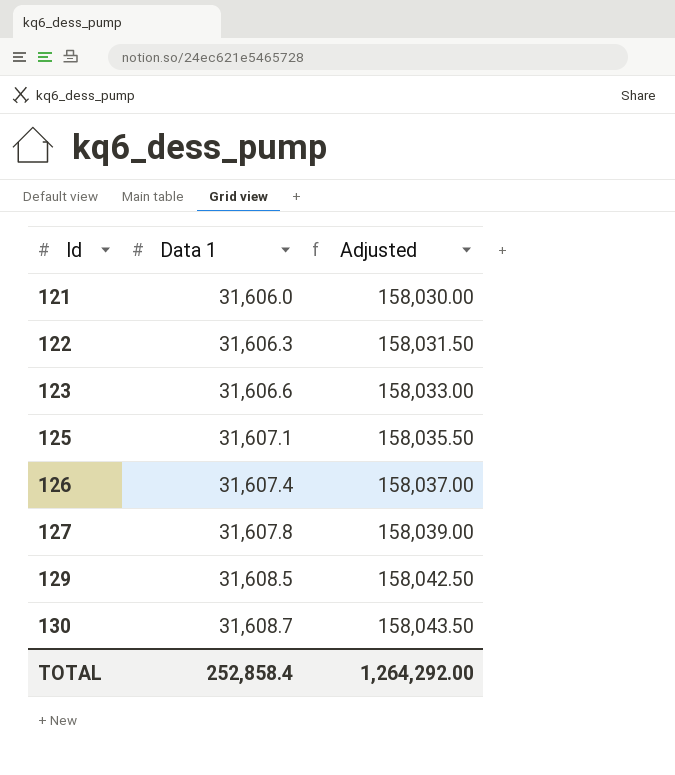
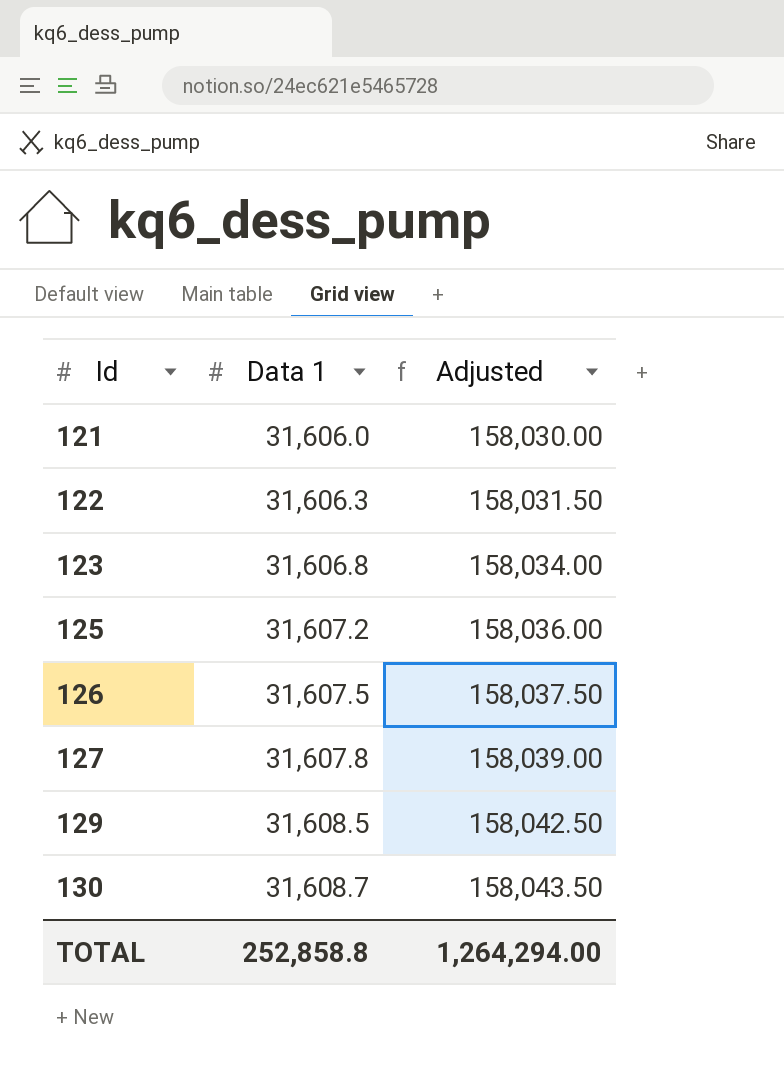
123 | Data 1: 31,606.6 -> 31,606.8
123 | Adjusted: 158,033.00 -> 158,034.00
125 | Data 1: 31,607.1 -> 31,607.2
125 | Adjusted: 158,035.50 -> 158,036.00
126 | Data 1: 31,607.4 -> 31,607.5
126 | Adjusted: 158,037.00 -> 158,037.50
TOTAL | Data 1: 252,858.4 -> 252,858.8
TOTAL | Adjusted: 1,264,292.00 -> 1,264,294.00

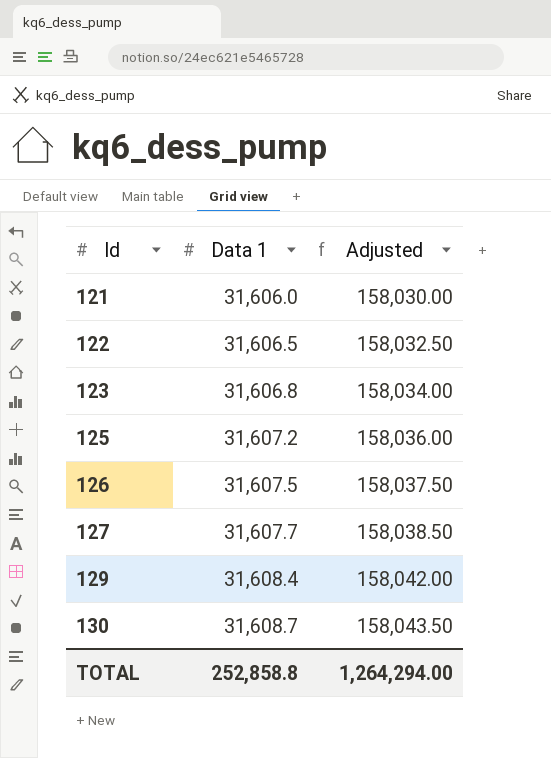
122 | Data 1: 31,606.3 -> 31,606.5
122 | Adjusted: 158,031.50 -> 158,032.50
127 | Data 1: 31,607.8 -> 31,607.7
127 | Adjusted: 158,039.00 -> 158,038.50
129 | Data 1: 31,608.5 -> 31,608.4
129 | Adjusted: 158,042.50 -> 158,042.00

